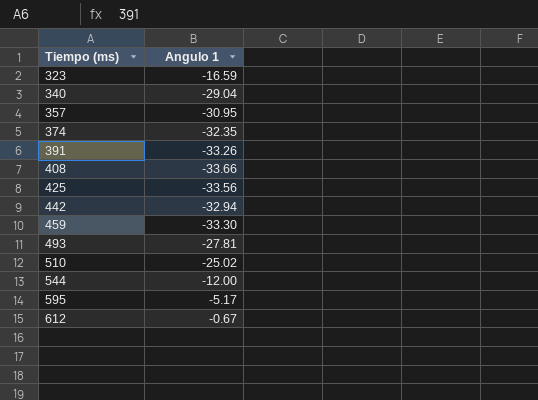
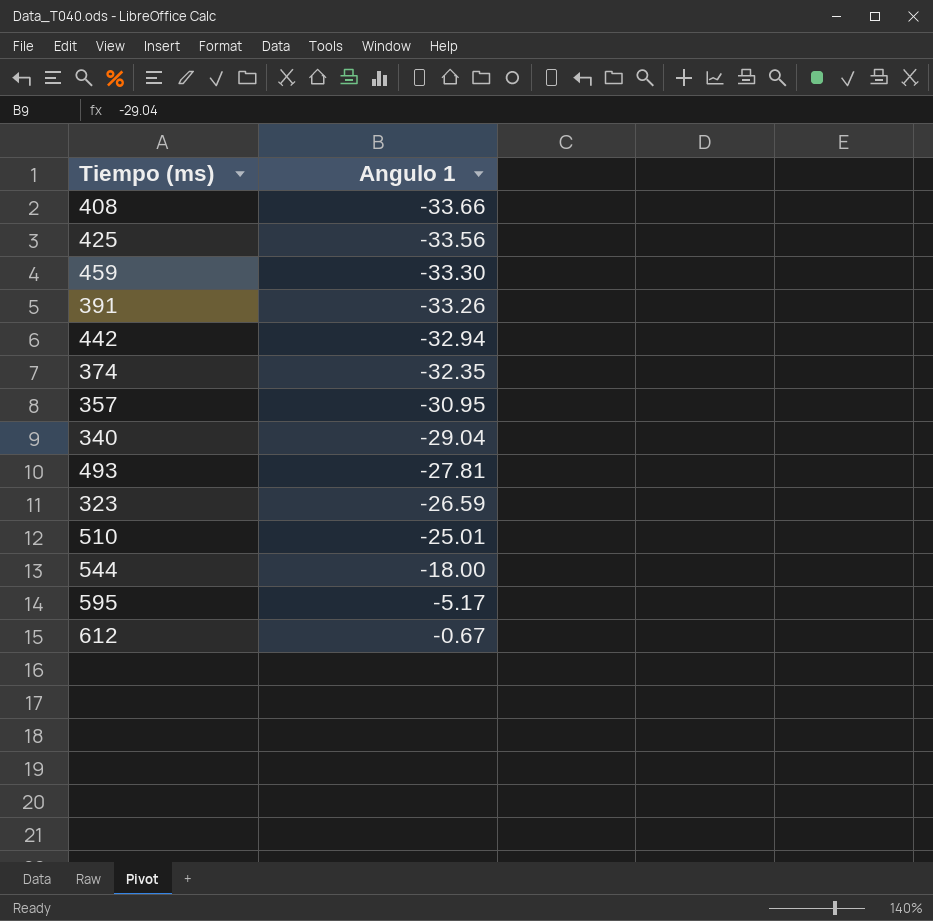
row order: Tiempo (ms) ascending -> Angulo 1 ascending
323 | Angulo 1: -16.59 -> -26.59
510 | Angulo 1: -25.02 -> -25.01
544 | Angulo 1: -12.00 -> -18.00

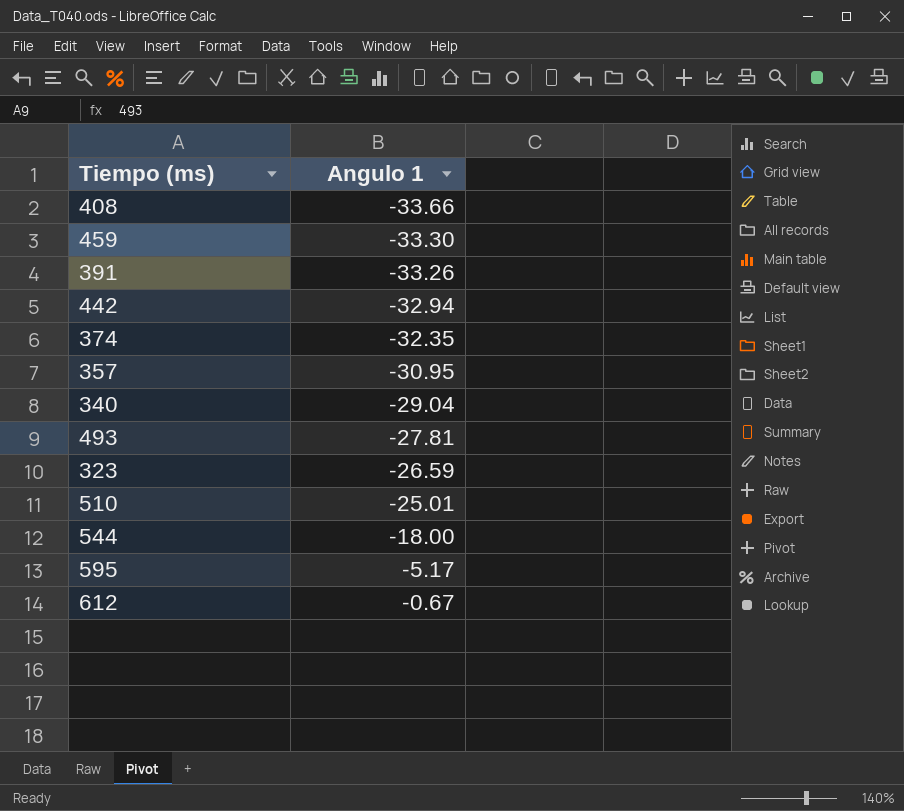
row 425: -33.56 -> none

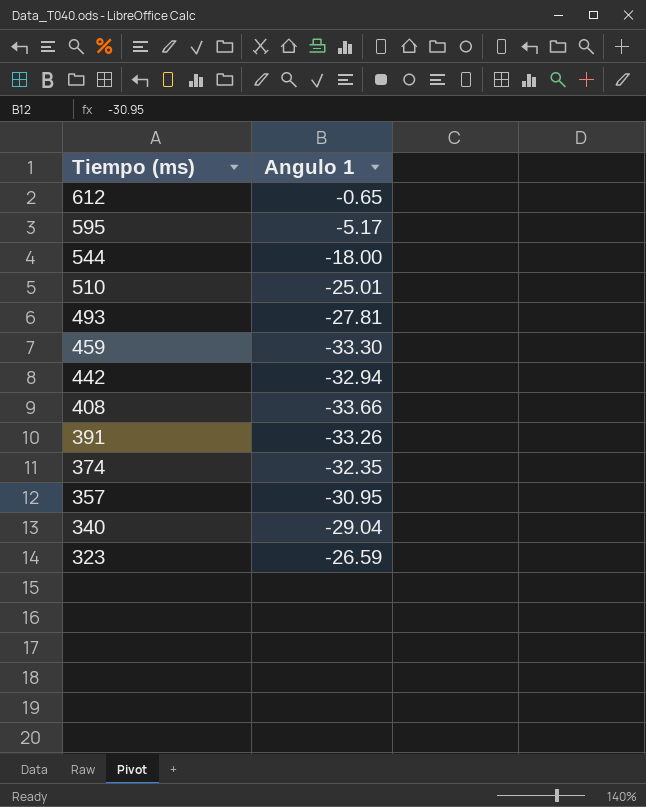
row order: Angulo 1 ascending -> Tiempo (ms) descending
612 | Angulo 1: -0.67 -> -0.65

